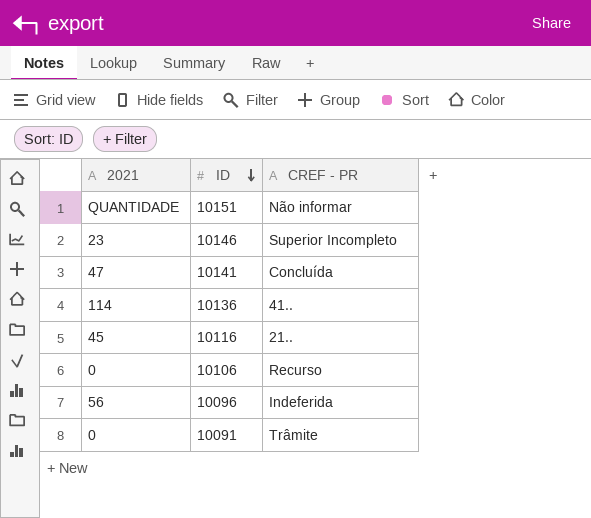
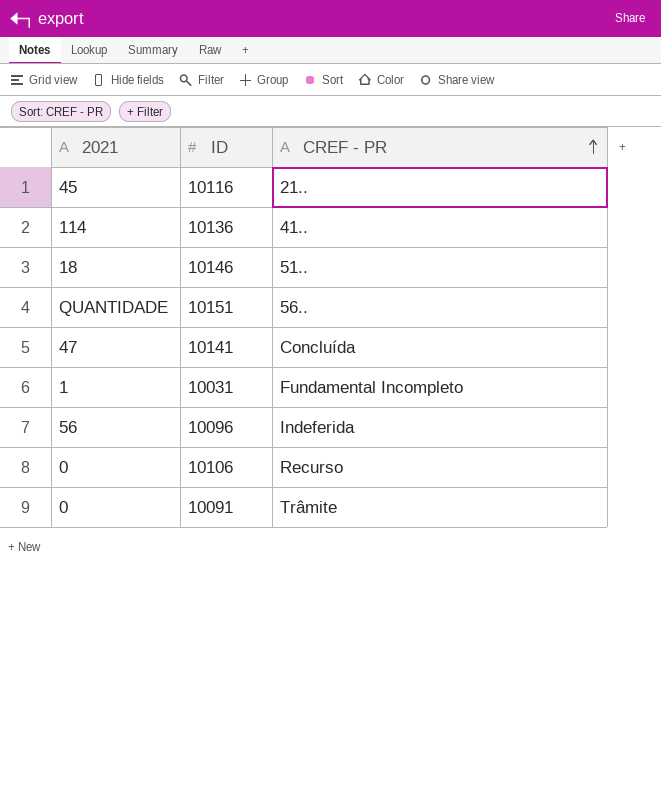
row order: ID descending -> CREF - PR ascending
10146 | 2021: 23 -> 18
10146 | CREF - PR: Superior Incompleto -> 51..
10151 | CREF - PR: Não informar -> 56..
row 10031: none -> 1 | Fundamental Incompleto

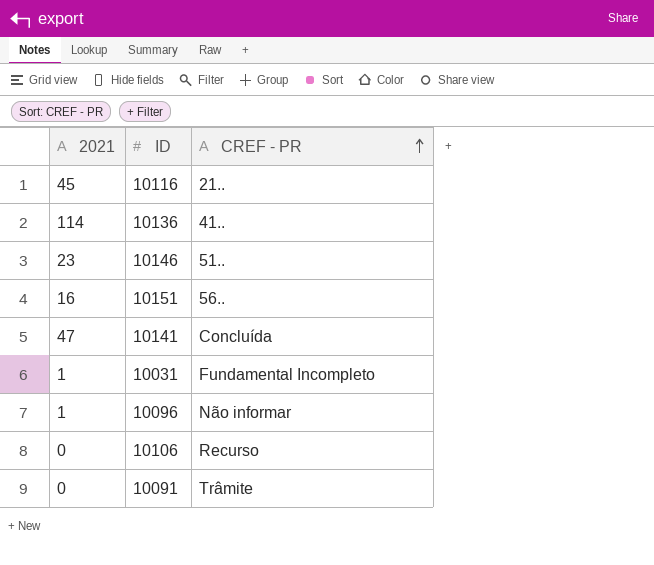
10146 | 2021: 18 -> 23
10151 | 2021: QUANTIDADE -> 16
10096 | 2021: 56 -> 1
10096 | CREF - PR: Indeferida -> Não informar

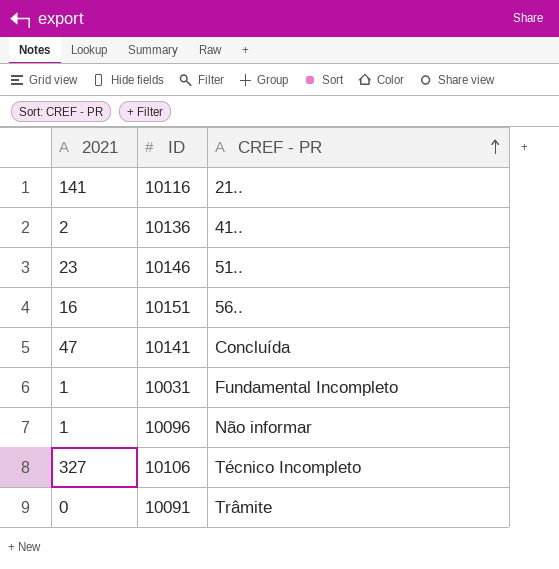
10116 | 2021: 45 -> 141
10136 | 2021: 114 -> 2
10106 | 2021: 0 -> 327
10106 | CREF - PR: Recurso -> Técnico Incompleto

